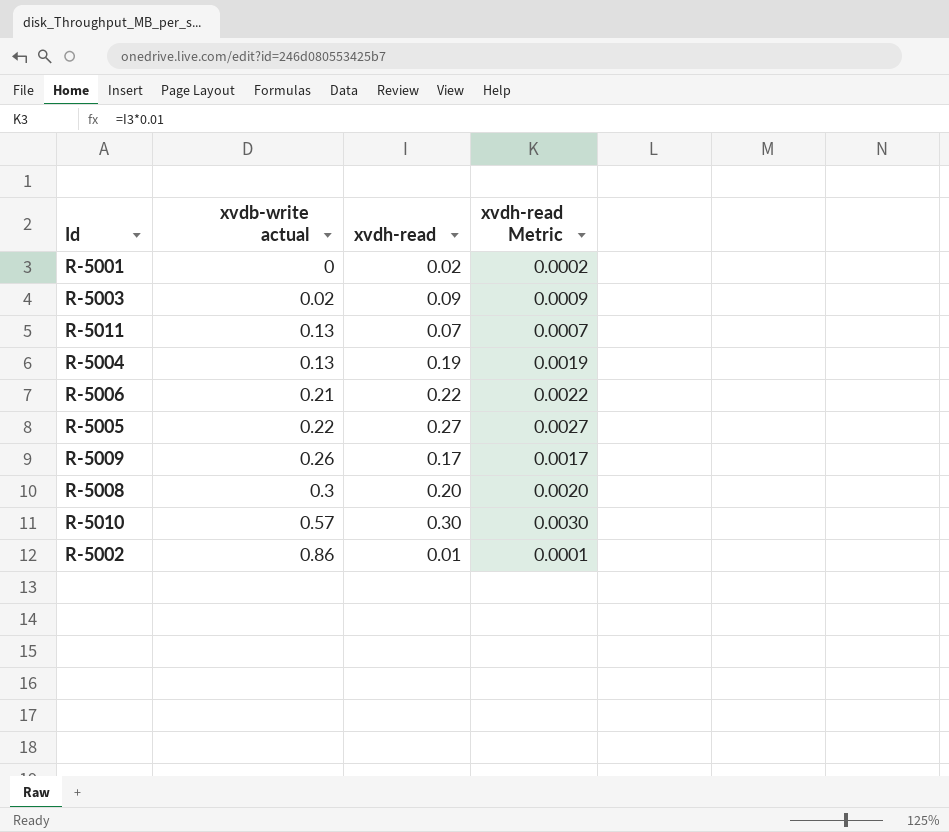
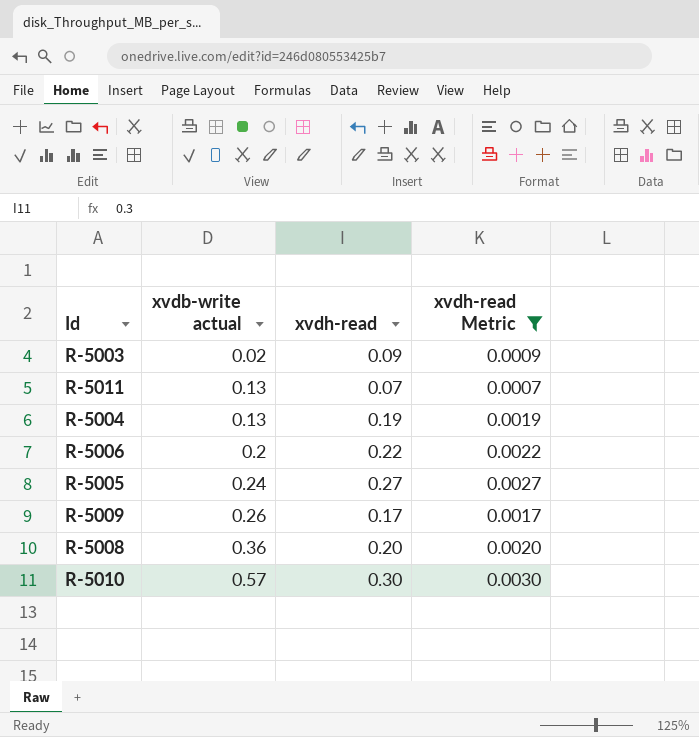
filter: none -> xvdh-read Metric >= 0.0007
R-5006 | xvdb-write actual: 0.21 -> 0.2
R-5005 | xvdb-write actual: 0.22 -> 0.24
R-5008 | xvdb-write actual: 0.3 -> 0.36

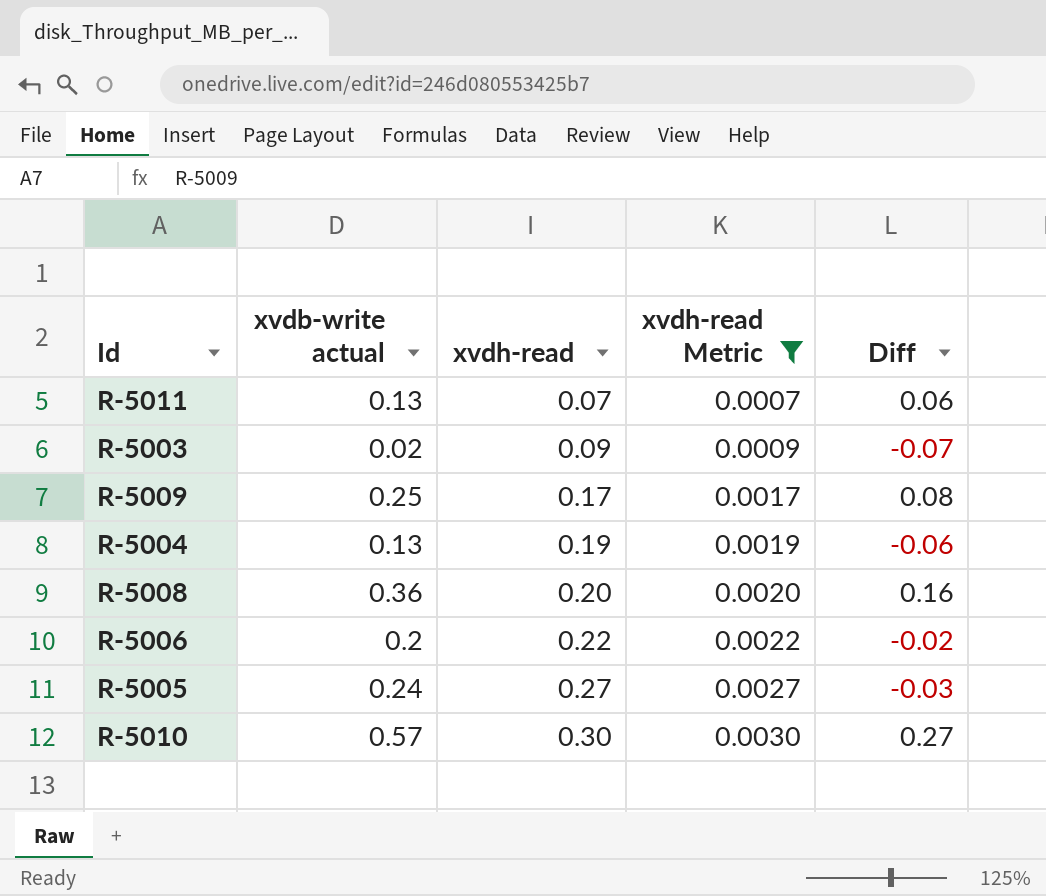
row order: xvdb-write actual ascending -> xvdh-read ascending
column Diff | formula: none -> [xvdb-write actual] - [xvdh-read]
R-5009 | xvdb-write actual: 0.26 -> 0.25

